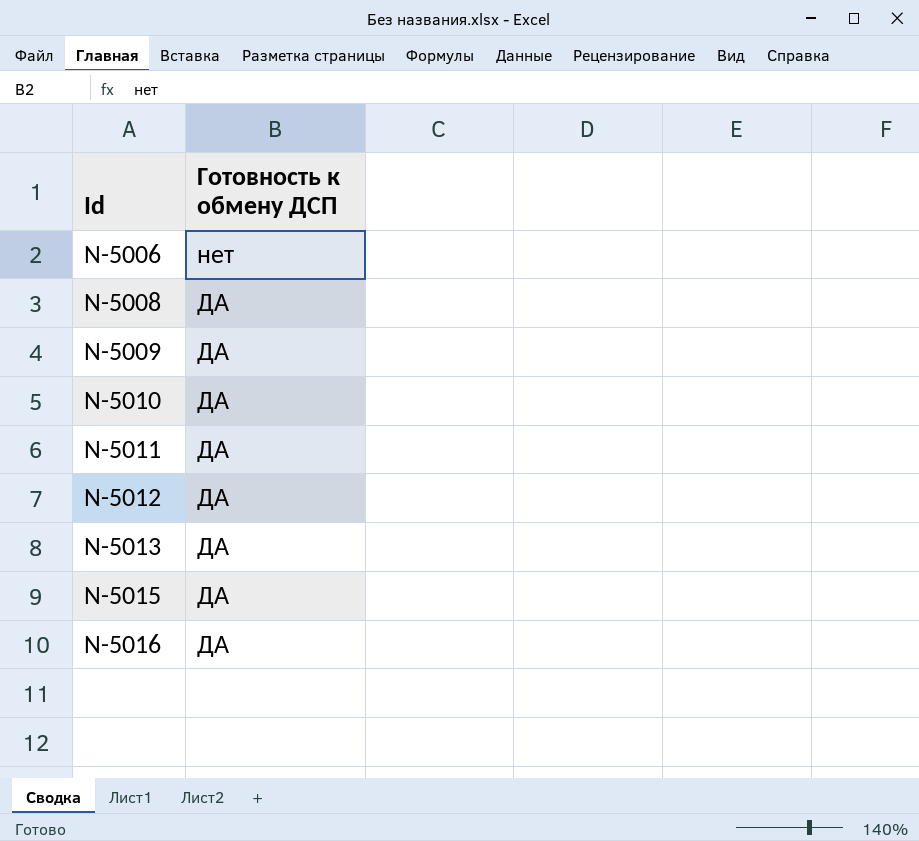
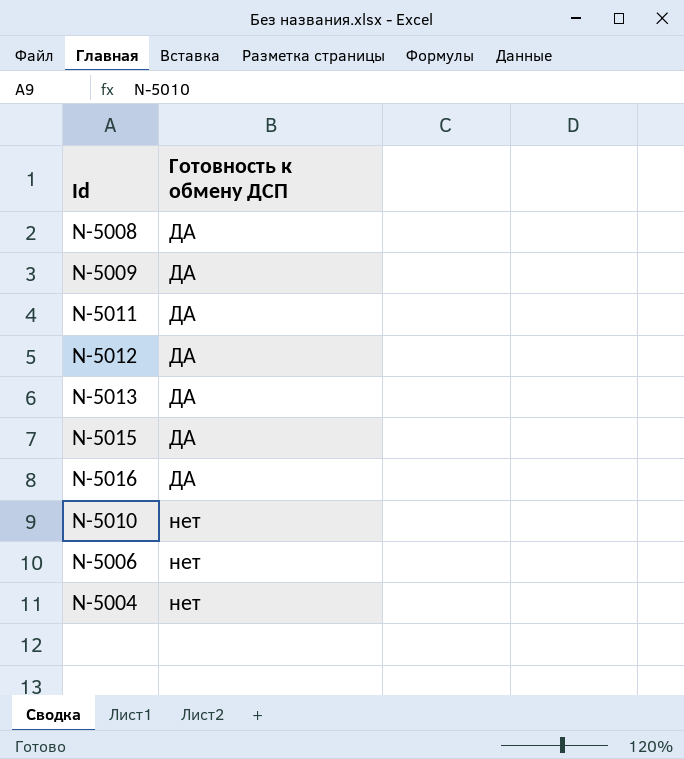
row order: Id ascending -> Готовность к обмену ДСП ascending
N-5010 | Готовность к обмену ДСП: ДА -> нет
row N-5004: none -> нет

